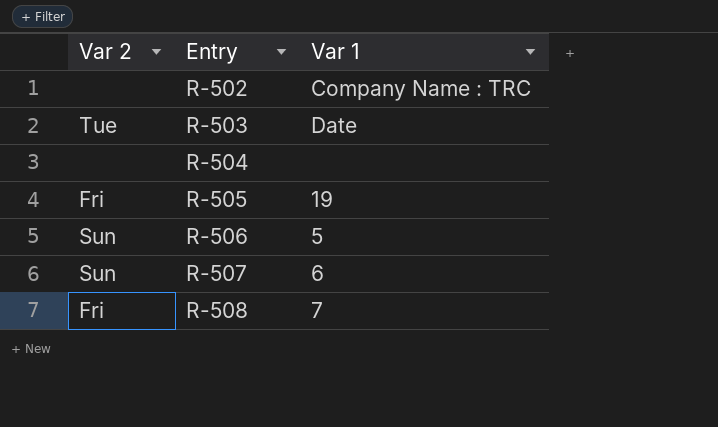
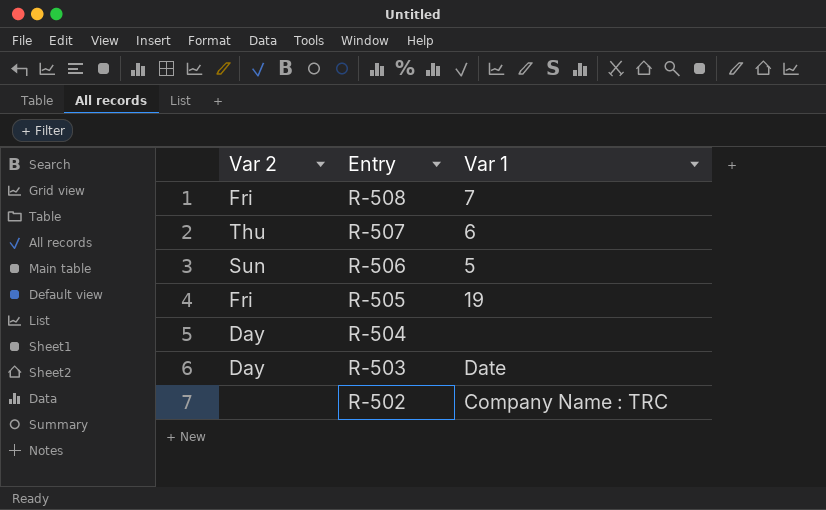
row order: Entry ascending -> Entry descending
R-507 | Var 2: Sun -> Thu
R-504 | Var 2: none -> Day
R-503 | Var 2: Tue -> Day

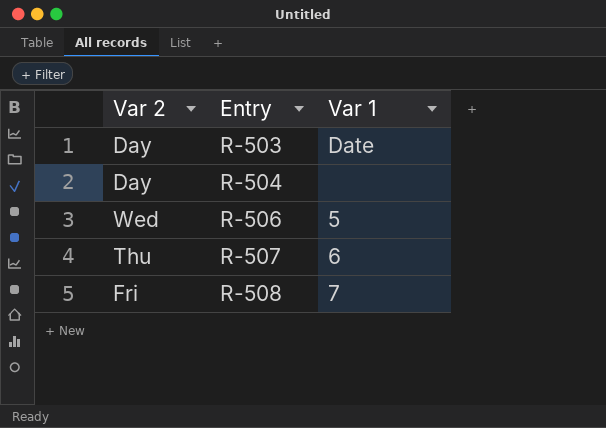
row order: Entry descending -> Entry ascending
row R-505: Fri | 19 -> none
row R-502: none | Company Name : TRC -> none
R-506 | Var 2: Sun -> Wed

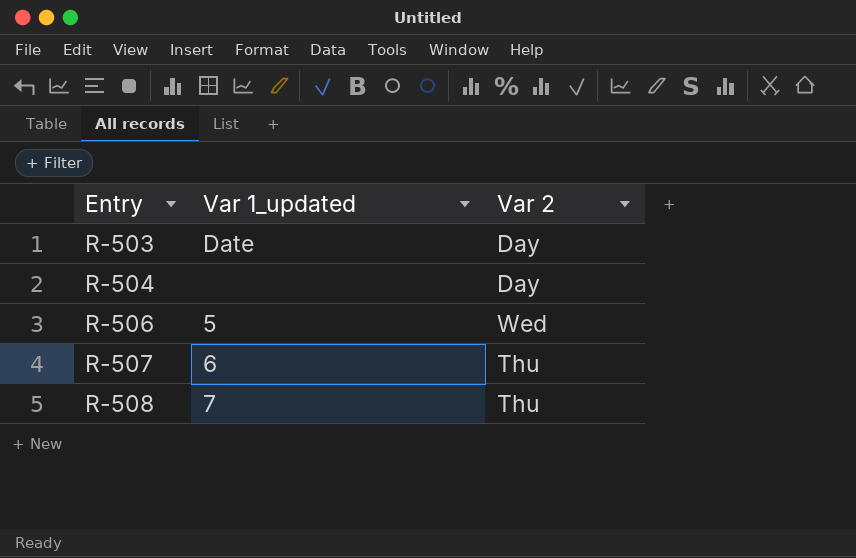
column name: Var 1 -> Var 1_updated
column Var 2 | position: 1 -> 3
R-508 | Var 2: Fri -> Thu

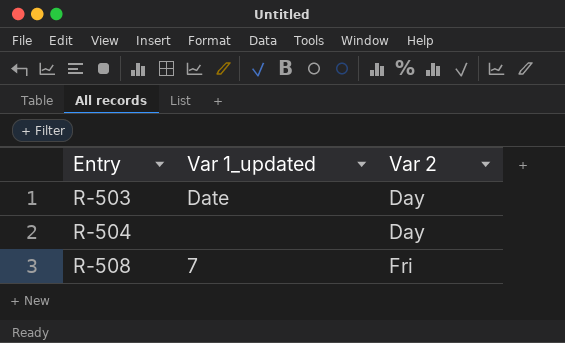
row R-506: 5 | Wed -> none
row R-507: 6 | Thu -> none
R-508 | Var 2: Thu -> Fri

